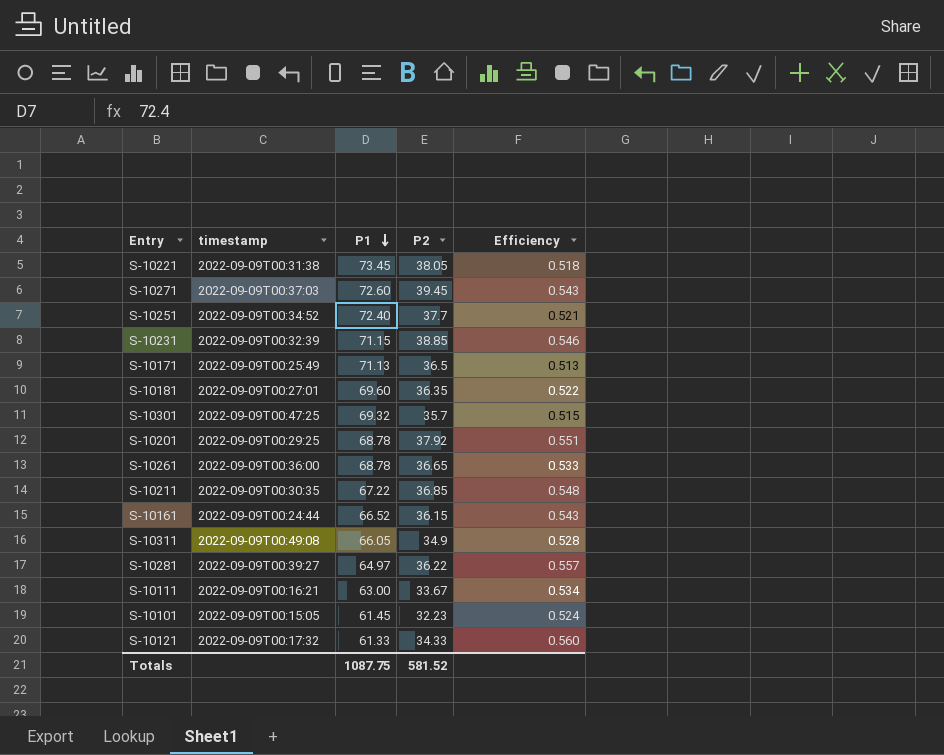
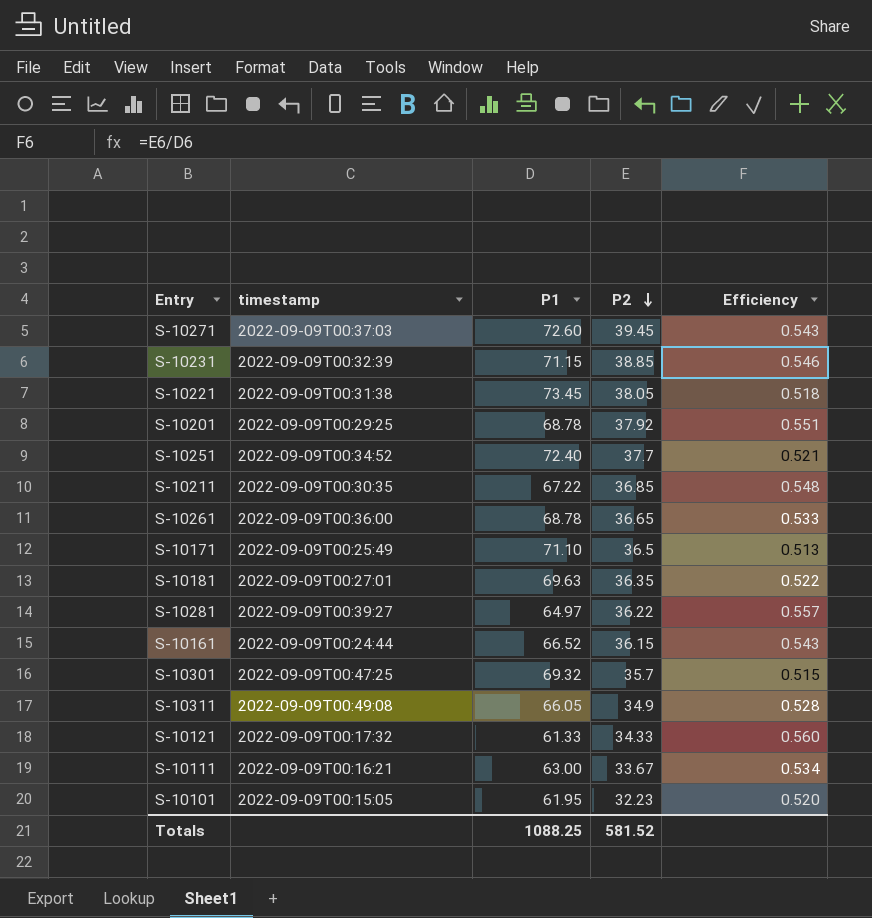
row order: P1 descending -> P2 descending
S-10171 | P1: 71.13 -> 71.10
S-10181 | P1: 69.60 -> 69.63
S-10101 | P1: 61.45 -> 61.95
S-10101 | Efficiency: 0.524 -> 0.520
Totals | P1: 1087.75 -> 1088.25

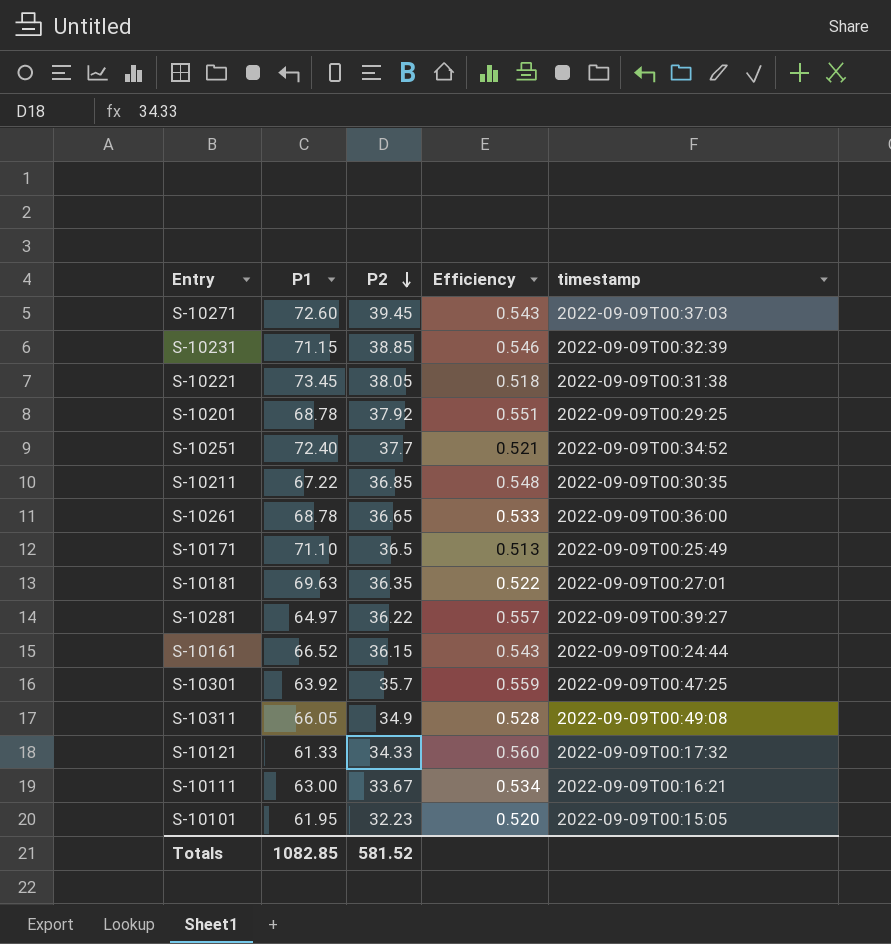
column timestamp | position: 2 -> 5
S-10301 | P1: 69.32 -> 63.92
S-10301 | Efficiency: 0.515 -> 0.559
Totals | P1: 1088.25 -> 1082.85

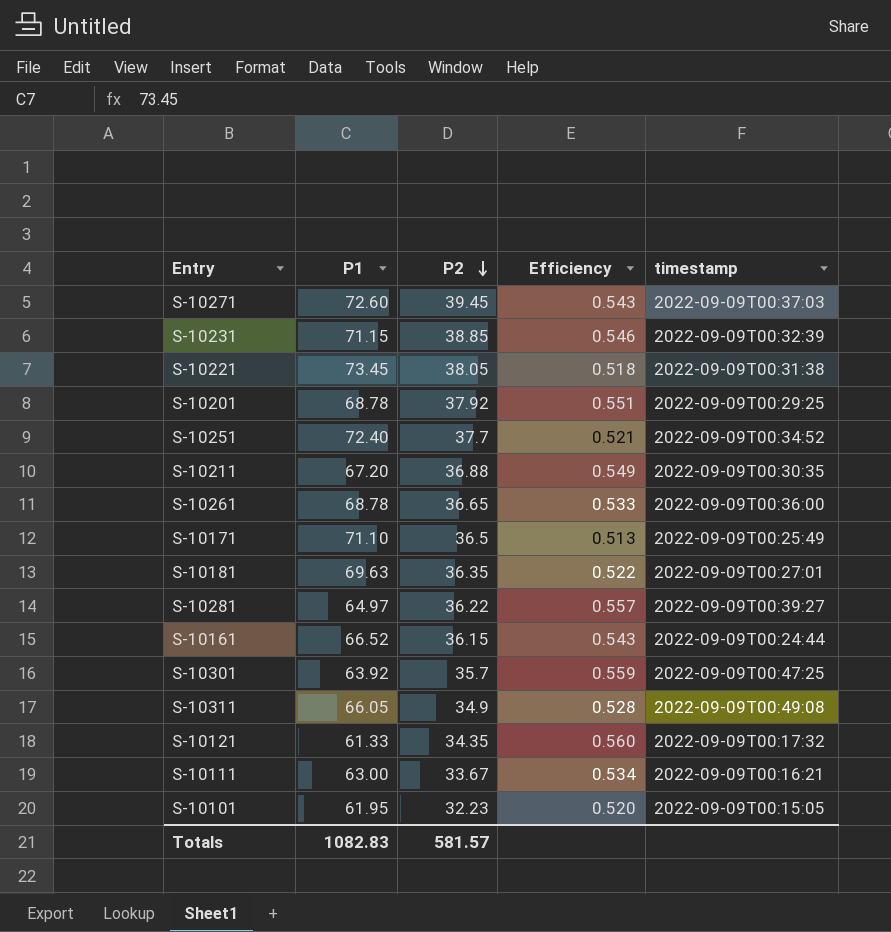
S-10211 | P1: 67.22 -> 67.20
S-10211 | P2: 36.85 -> 36.88
S-10211 | Efficiency: 0.548 -> 0.549
S-10121 | P2: 34.33 -> 34.35
Totals | P1: 1082.85 -> 1082.83
Totals | P2: 581.52 -> 581.57

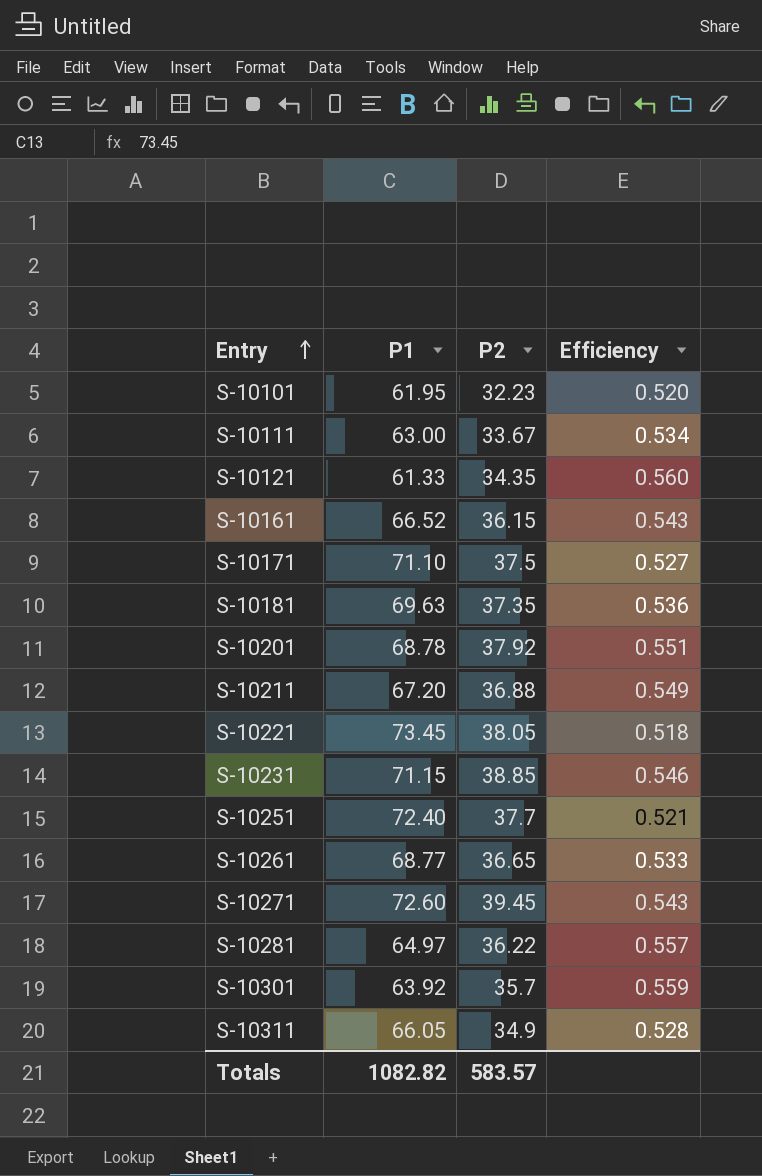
row order: P2 descending -> Entry ascending
column timestamp | position: 5 -> none
S-10171 | P2: 36.5 -> 37.5
S-10171 | Efficiency: 0.513 -> 0.527
S-10181 | P2: 36.35 -> 37.35
S-10181 | Efficiency: 0.522 -> 0.536
S-10261 | P1: 68.78 -> 68.77
Totals | P1: 1082.83 -> 1082.82
Totals | P2: 581.57 -> 583.57

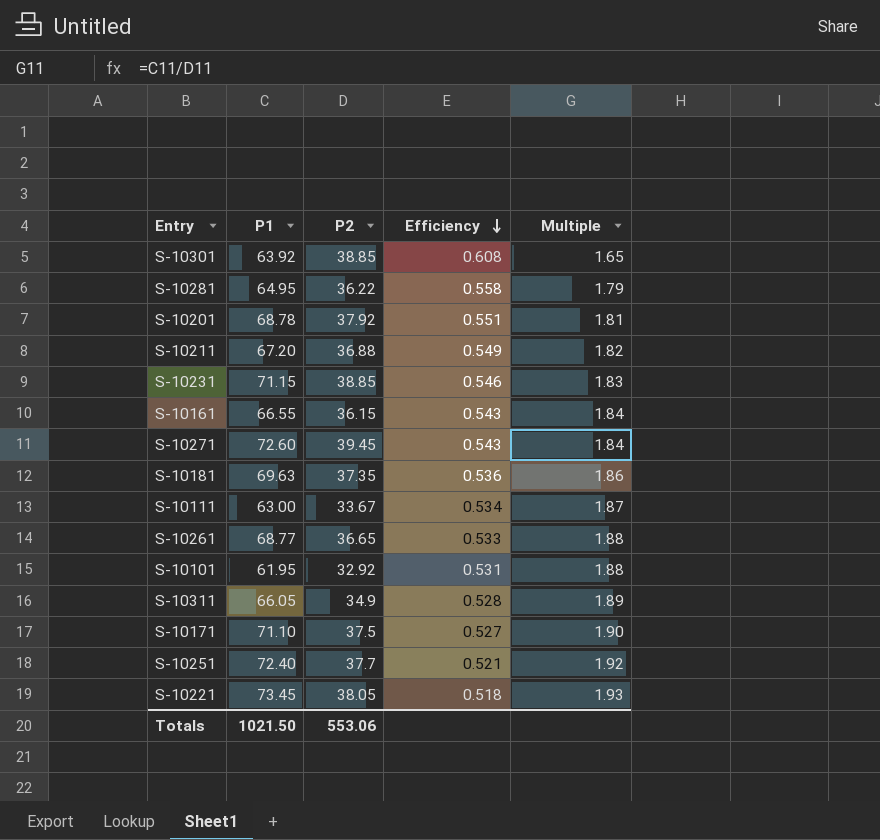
row order: Entry ascending -> Efficiency descending
column Multiple | formula: none -> [P1] / [P2]
row S-10121: 61.33 | 34.35 | 0.560 -> none
S-10301 | P2: 35.7 -> 38.85
S-10301 | Efficiency: 0.559 -> 0.608
S-10281 | P1: 64.97 -> 64.95
S-10281 | Efficiency: 0.557 -> 0.558
S-10161 | P1: 66.52 -> 66.55
S-10101 | P2: 32.23 -> 32.92
S-10101 | Efficiency: 0.520 -> 0.531
Totals | P1: 1082.82 -> 1021.50
Totals | P2: 583.57 -> 553.06

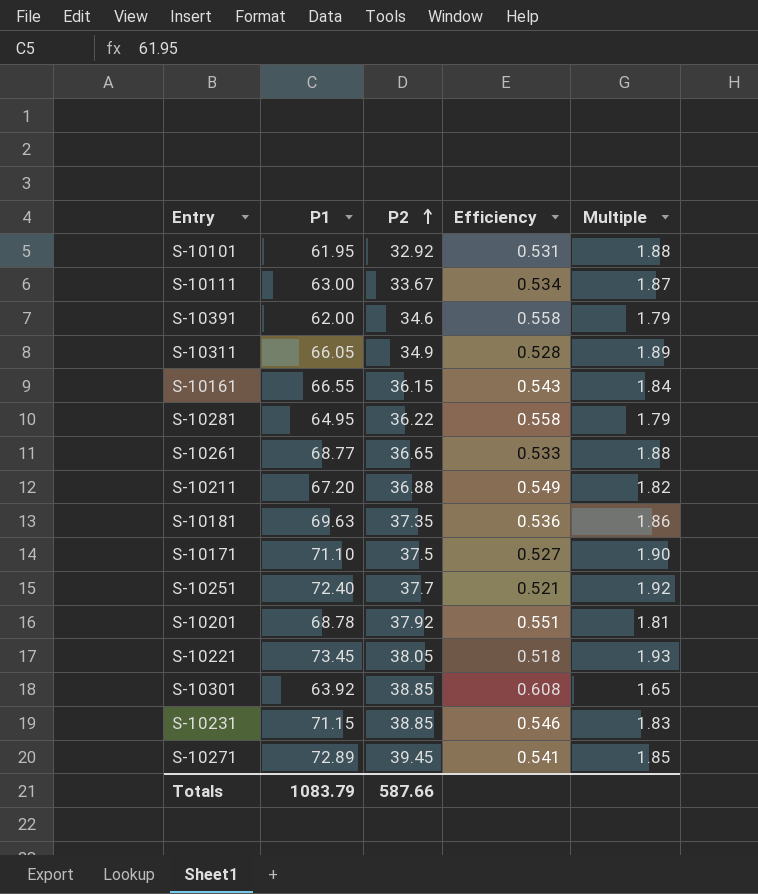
row order: Efficiency descending -> P2 ascending
row S-10391: none -> 62.00 | 34.6 | 0.558 | 1.79
S-10271 | P1: 72.60 -> 72.89
S-10271 | Efficiency: 0.543 -> 0.541
S-10271 | Multiple: 1.84 -> 1.85
Totals | P1: 1021.50 -> 1083.79
Totals | P2: 553.06 -> 587.66

